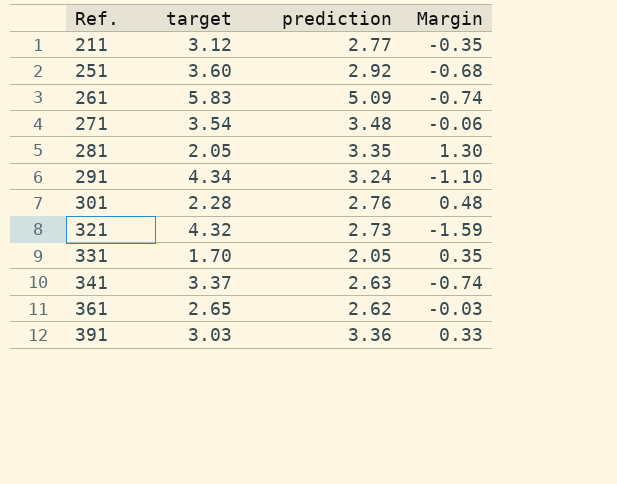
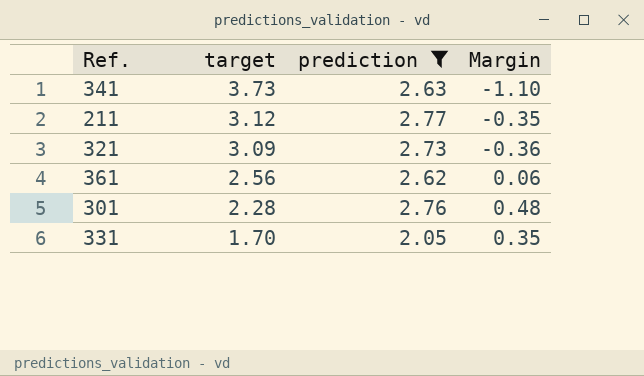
filter: none -> prediction <= 2.77
row order: Ref. ascending -> target descending
341 | target: 3.37 -> 3.73
341 | Margin: -0.74 -> -1.10
321 | target: 4.32 -> 3.09
321 | Margin: -1.59 -> -0.36
361 | target: 2.65 -> 2.56
361 | Margin: -0.03 -> 0.06

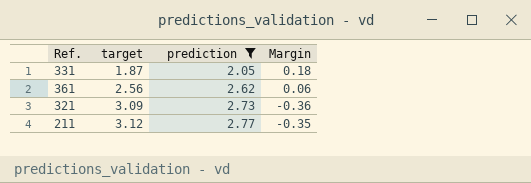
row order: target descending -> target ascending
row 341: 3.73 | 2.63 | -1.10 -> none
row 301: 2.28 | 2.76 | 0.48 -> none
331 | target: 1.70 -> 1.87
331 | Margin: 0.35 -> 0.18

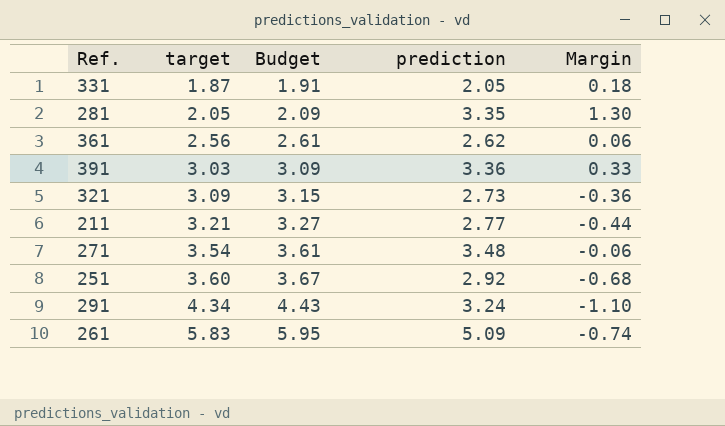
filter: prediction <= 2.77 -> none
column Budget | formula: none -> [target] * 1.02
211 | target: 3.12 -> 3.21
211 | Margin: -0.35 -> -0.44

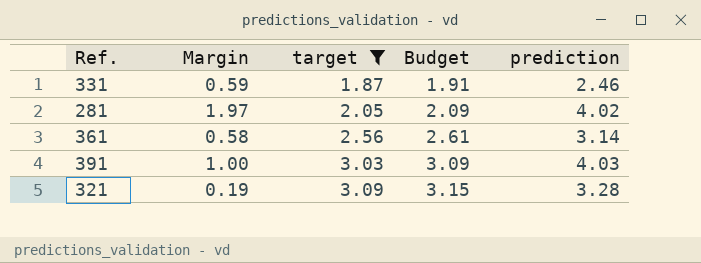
filter: none -> target <= 3.09
column Margin | position: 5 -> 2
331 | Margin: 0.18 -> 0.59
331 | prediction: 2.05 -> 2.46
281 | Margin: 1.30 -> 1.97
281 | prediction: 3.35 -> 4.02
361 | Margin: 0.06 -> 0.58
361 | prediction: 2.62 -> 3.14
391 | Margin: 0.33 -> 1.00
391 | prediction: 3.36 -> 4.03
321 | Margin: -0.36 -> 0.19
321 | prediction: 2.73 -> 3.28

